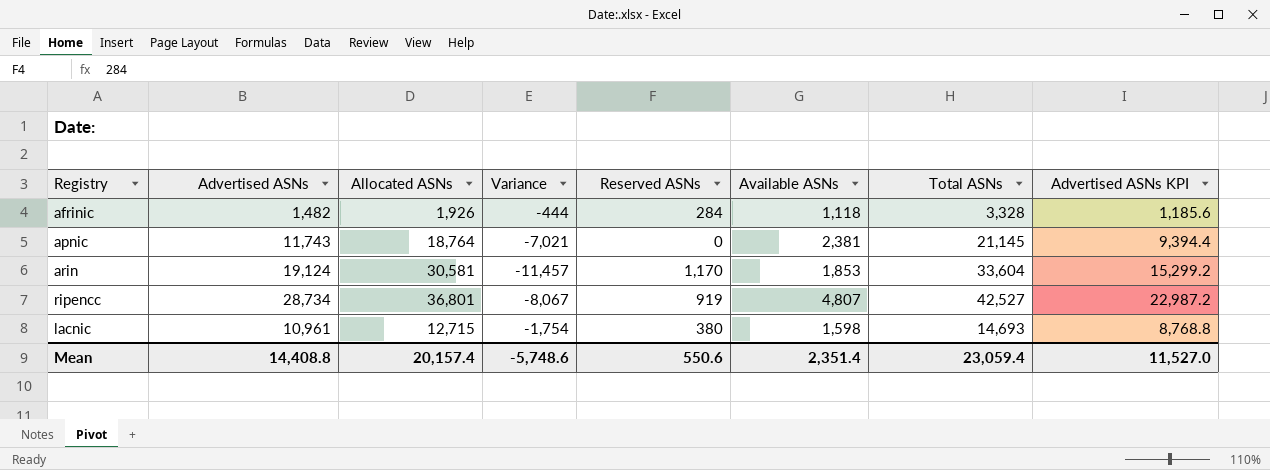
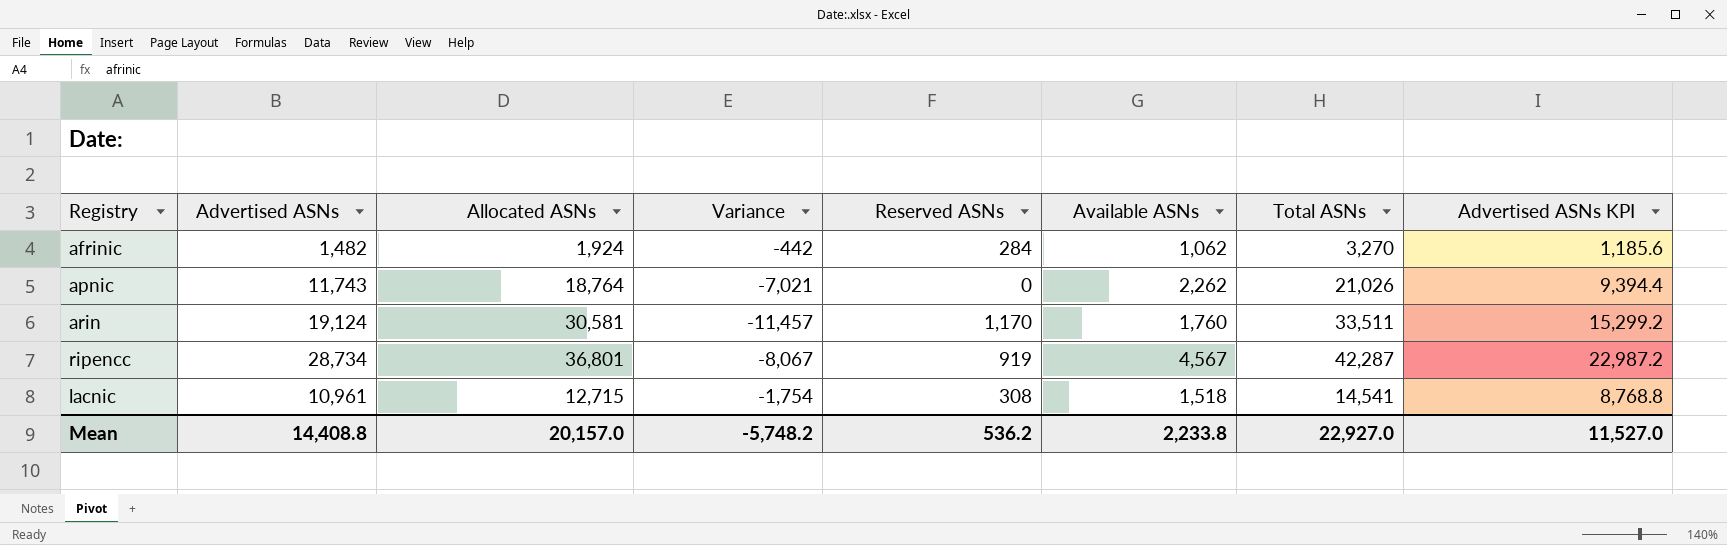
afrinic | Allocated ASNs: 1,926 -> 1,924
afrinic | Variance: -444 -> -442
afrinic | Available ASNs: 1,118 -> 1,062
afrinic | Total ASNs: 3,328 -> 3,270
apnic | Available ASNs: 2,381 -> 2,262
apnic | Total ASNs: 21,145 -> 21,026
arin | Available ASNs: 1,853 -> 1,760
arin | Total ASNs: 33,604 -> 33,511
ripencc | Available ASNs: 4,807 -> 4,567
ripencc | Total ASNs: 42,527 -> 42,287
lacnic | Reserved ASNs: 380 -> 308
lacnic | Available ASNs: 1,598 -> 1,518
lacnic | Total ASNs: 14,693 -> 14,541
Mean | Allocated ASNs: 20,157.4 -> 20,157.0
Mean | Variance: -5,748.6 -> -5,748.2
Mean | Reserved ASNs: 550.6 -> 536.2
Mean | Available ASNs: 2,351.4 -> 2,233.8
Mean | Total ASNs: 23,059.4 -> 22,927.0

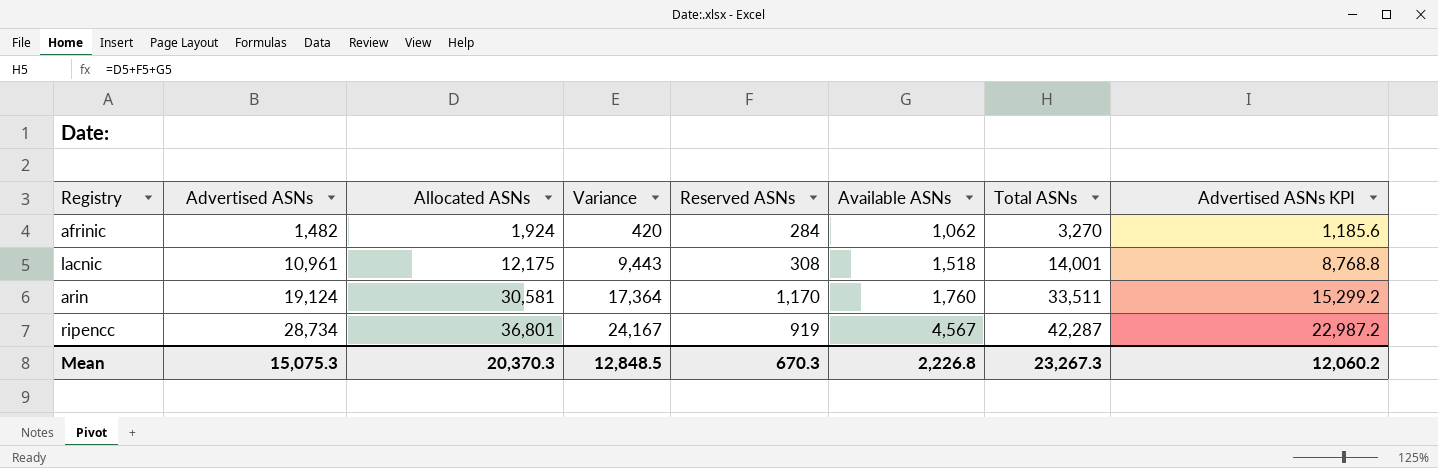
row order: none -> Advertised ASNs ascending
column Variance | formula: [Advertised ASNs] - [Allocated ASNs] -> [Advertised ASNs] - [Available ASNs]
row apnic: 11,743 | 18,764 | -7,021 | 0 | 2,262 | 21,026 | 9,394.4 -> none
lacnic | Allocated ASNs: 12,715 -> 12,175
lacnic | Total ASNs: 14,541 -> 14,001
Mean | Advertised ASNs: 14,408.8 -> 15,075.3
Mean | Allocated ASNs: 20,157.0 -> 20,370.3
Mean | Variance: -5,748.2 -> 12,848.5
Mean | Reserved ASNs: 536.2 -> 670.3
Mean | Available ASNs: 2,233.8 -> 2,226.8
Mean | Total ASNs: 22,927.0 -> 23,267.3
Mean | Advertised ASNs KPI: 11,527.0 -> 12,060.2

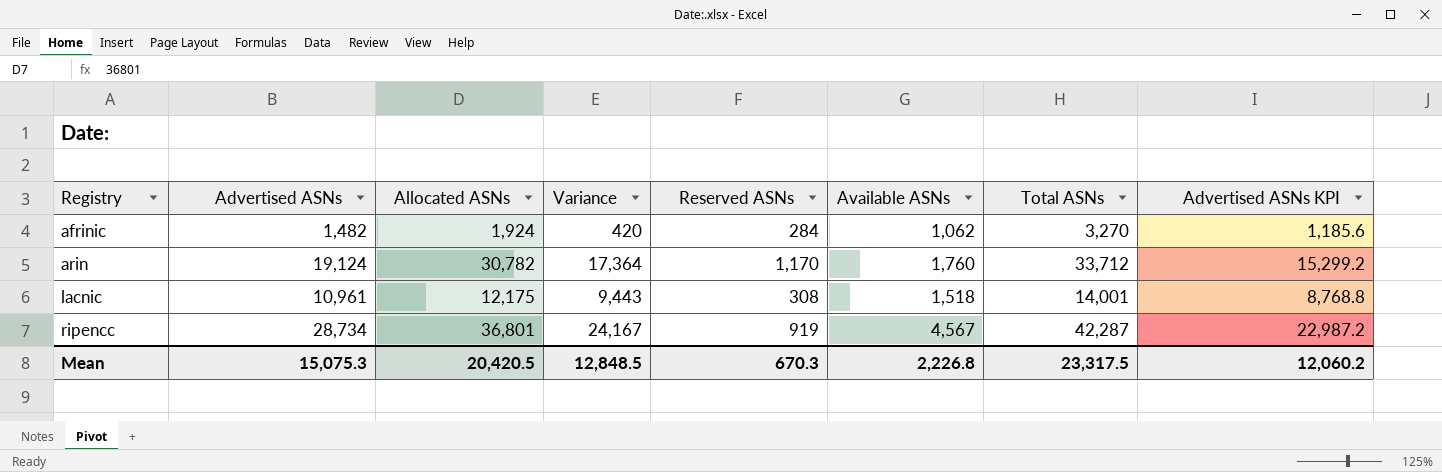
row order: Advertised ASNs ascending -> Registry ascending
arin | Allocated ASNs: 30,581 -> 30,782
arin | Total ASNs: 33,511 -> 33,712
Mean | Allocated ASNs: 20,370.3 -> 20,420.5
Mean | Total ASNs: 23,267.3 -> 23,317.5

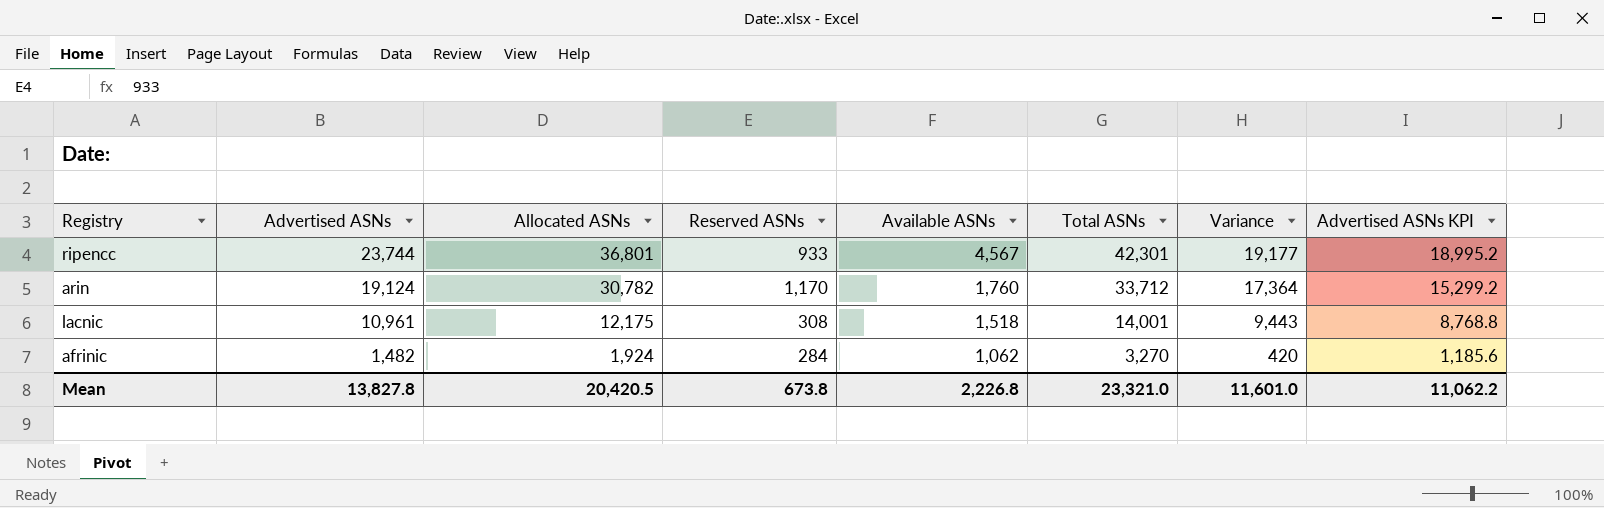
row order: Registry ascending -> Advertised ASNs descending
column Variance | position: 4 -> 7
ripencc | Advertised ASNs: 28,734 -> 23,744
ripencc | Reserved ASNs: 919 -> 933
ripencc | Total ASNs: 42,287 -> 42,301
ripencc | Variance: 24,167 -> 19,177
ripencc | Advertised ASNs KPI: 22,987.2 -> 18,995.2
Mean | Advertised ASNs: 15,075.3 -> 13,827.8
Mean | Reserved ASNs: 670.3 -> 673.8
Mean | Total ASNs: 23,317.5 -> 23,321.0
Mean | Variance: 12,848.5 -> 11,601.0
Mean | Advertised ASNs KPI: 12,060.2 -> 11,062.2

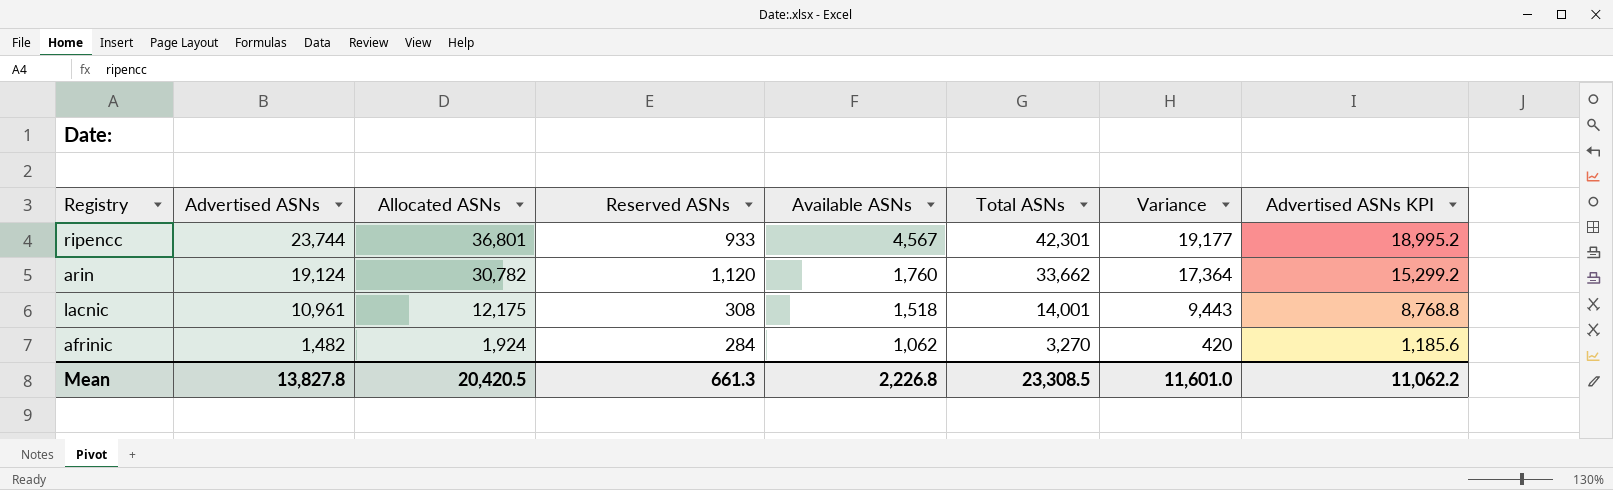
arin | Reserved ASNs: 1,170 -> 1,120
arin | Total ASNs: 33,712 -> 33,662
Mean | Reserved ASNs: 673.8 -> 661.3
Mean | Total ASNs: 23,321.0 -> 23,308.5

